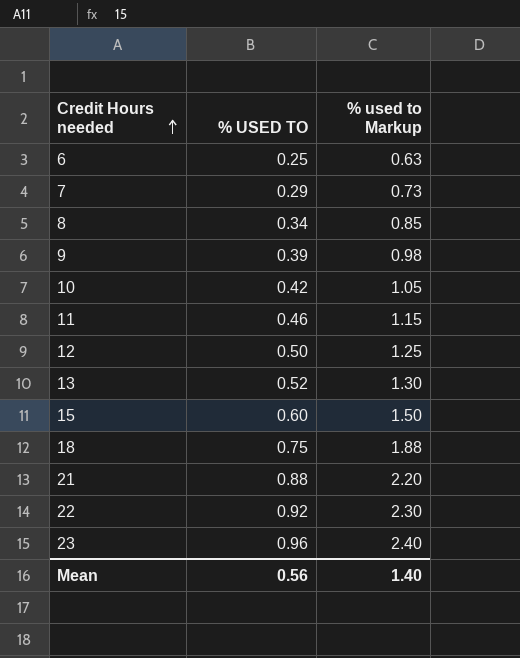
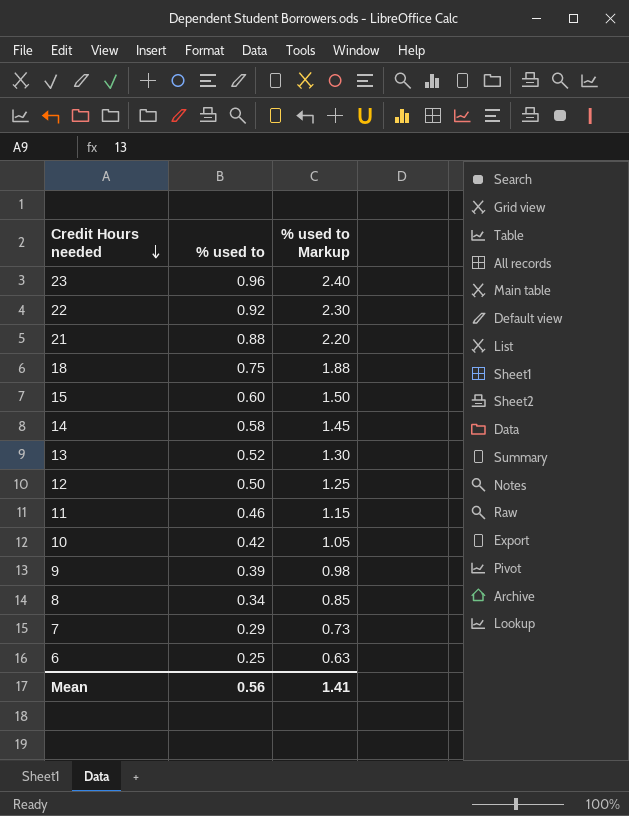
row order: Credit Hours needed ascending -> Credit Hours needed descending
column name: % USED TO -> % used to
row 14: none -> 0.58 | 1.45
Mean | % used to Markup: 1.40 -> 1.41

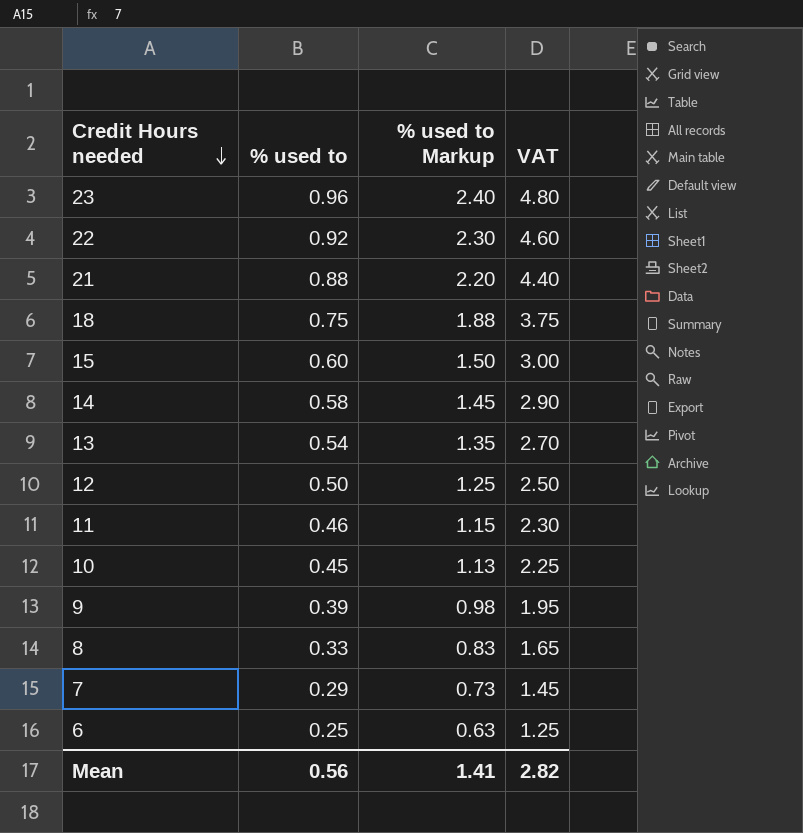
column VAT | formula: none -> [% used to] * 5
13 | % used to: 0.52 -> 0.54
13 | % used to Markup: 1.30 -> 1.35
10 | % used to: 0.42 -> 0.45
10 | % used to Markup: 1.05 -> 1.13
8 | % used to: 0.34 -> 0.33
8 | % used to Markup: 0.85 -> 0.83

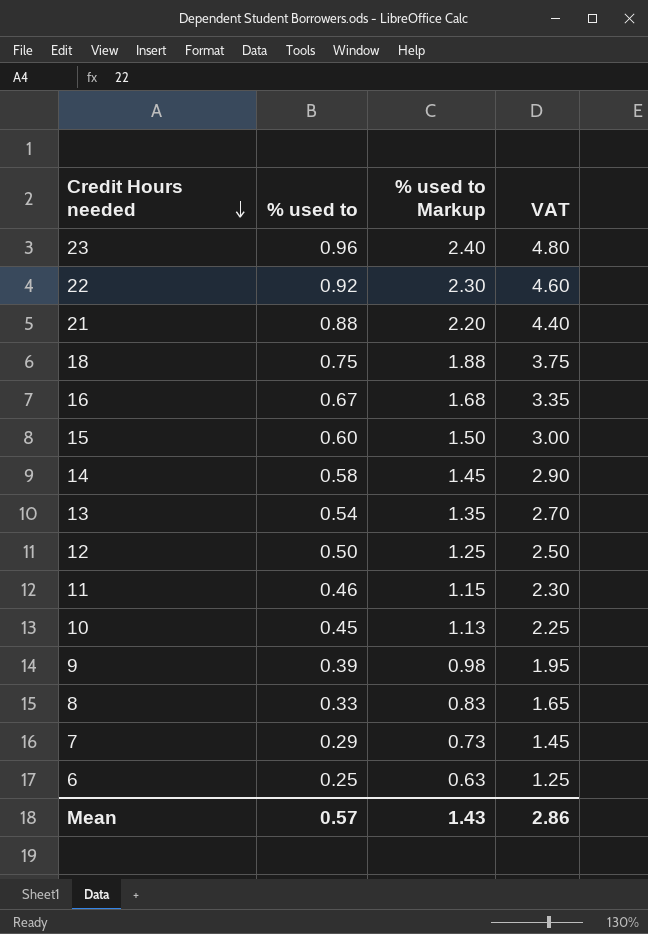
row 16: none -> 0.67 | 1.68 | 3.35
Mean | % used to: 0.56 -> 0.57
Mean | % used to Markup: 1.41 -> 1.43
Mean | VAT: 2.82 -> 2.86

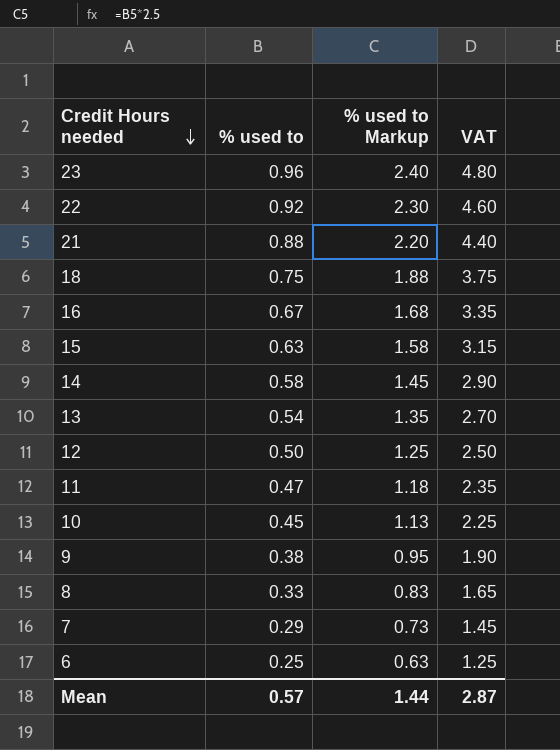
15 | % used to: 0.60 -> 0.63
15 | % used to Markup: 1.50 -> 1.58
15 | VAT: 3.00 -> 3.15
11 | % used to: 0.46 -> 0.47
11 | % used to Markup: 1.15 -> 1.18
11 | VAT: 2.30 -> 2.35
9 | % used to: 0.39 -> 0.38
9 | % used to Markup: 0.98 -> 0.95
9 | VAT: 1.95 -> 1.90
Mean | % used to Markup: 1.43 -> 1.44
Mean | VAT: 2.86 -> 2.87

